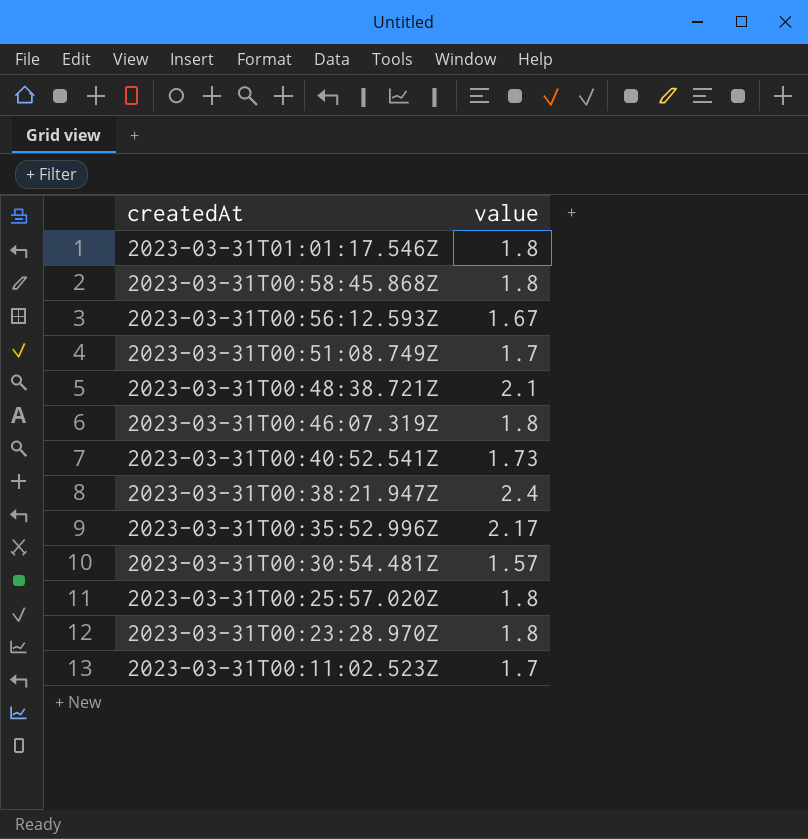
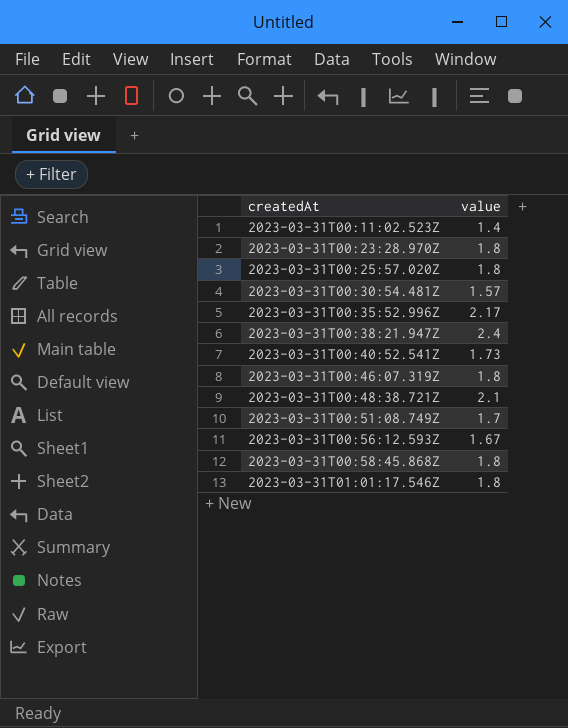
row order: createdAt descending -> createdAt ascending
2023-03-31T00:11:02.523Z | value: 1.7 -> 1.4

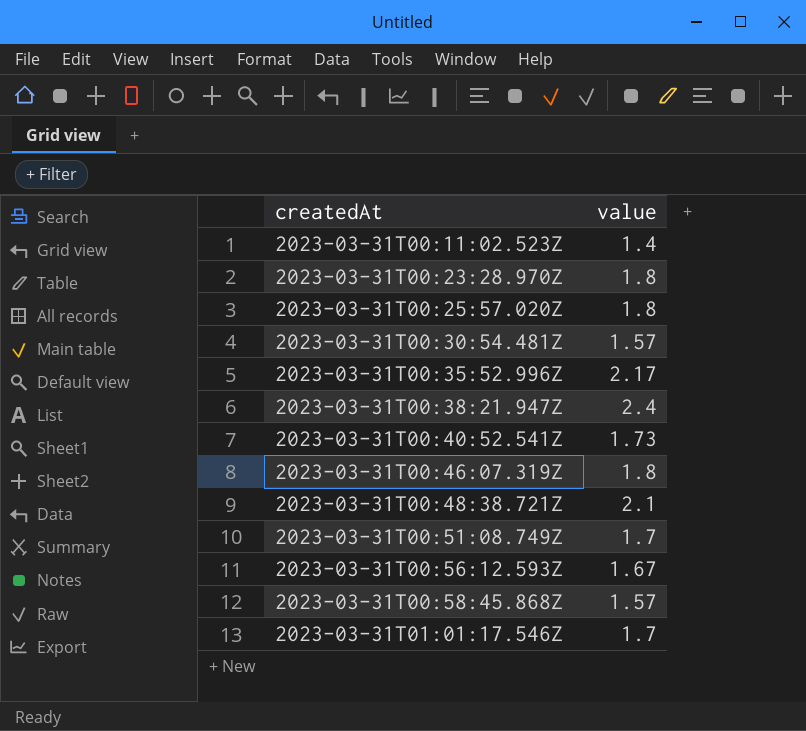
2023-03-31T00:58:45.868Z | value: 1.8 -> 1.57
2023-03-31T01:01:17.546Z | value: 1.8 -> 1.7

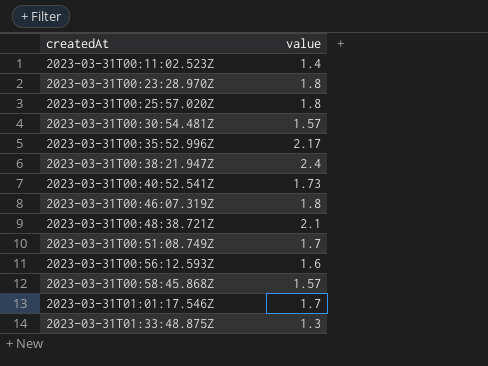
2023-03-31T00:56:12.593Z | value: 1.67 -> 1.6
row 2023-03-31T01:33:48.875Z: none -> 1.3

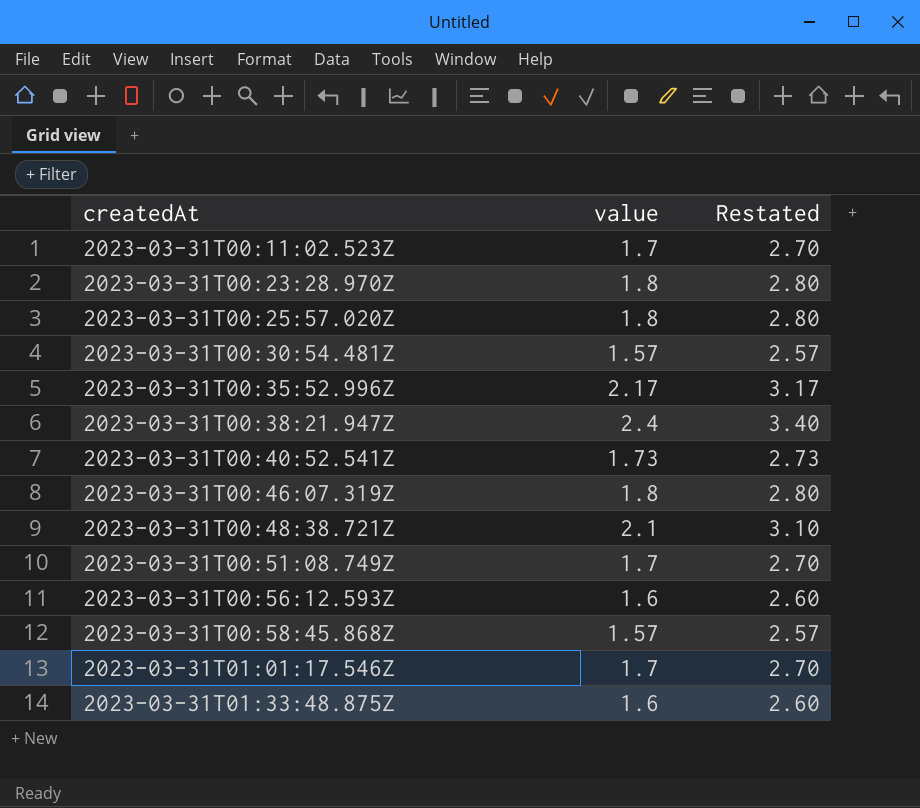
column Restated | formula: none -> [value] + 1
2023-03-31T00:11:02.523Z | value: 1.4 -> 1.7
2023-03-31T01:33:48.875Z | value: 1.3 -> 1.6

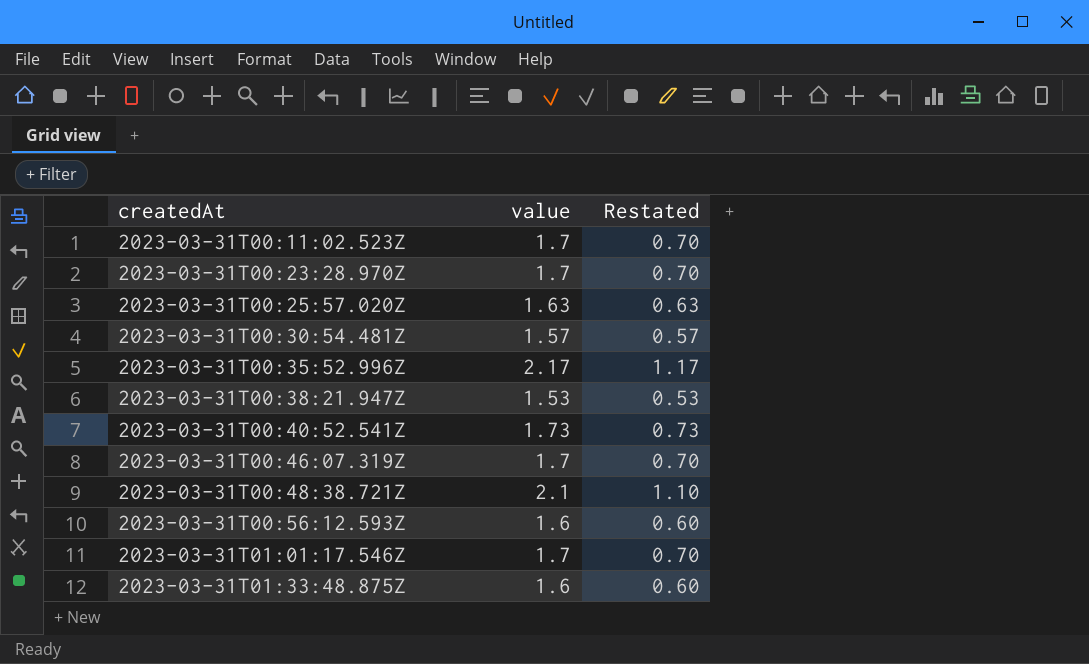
column Restated | formula: [value] + 1 -> [value] - 1
row 2023-03-31T00:51:08.749Z: 1.7 | 2.70 -> none
row 2023-03-31T00:58:45.868Z: 1.57 | 2.57 -> none
2023-03-31T00:23:28.970Z | value: 1.8 -> 1.7
2023-03-31T00:25:57.020Z | value: 1.8 -> 1.63
2023-03-31T00:38:21.947Z | value: 2.4 -> 1.53
2023-03-31T00:46:07.319Z | value: 1.8 -> 1.7

